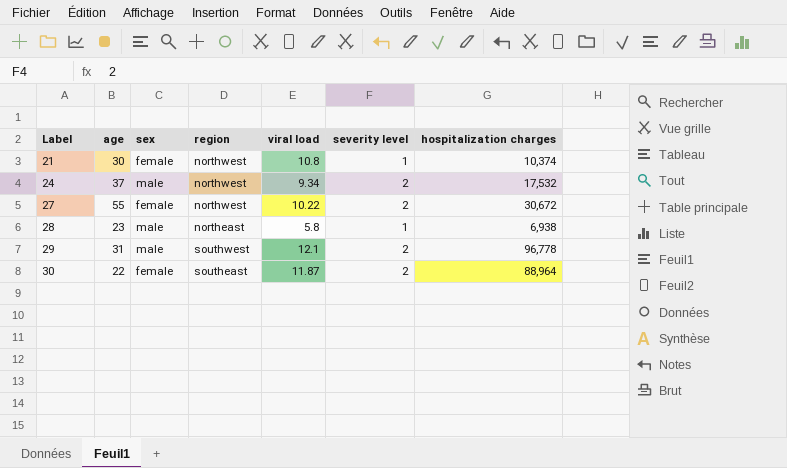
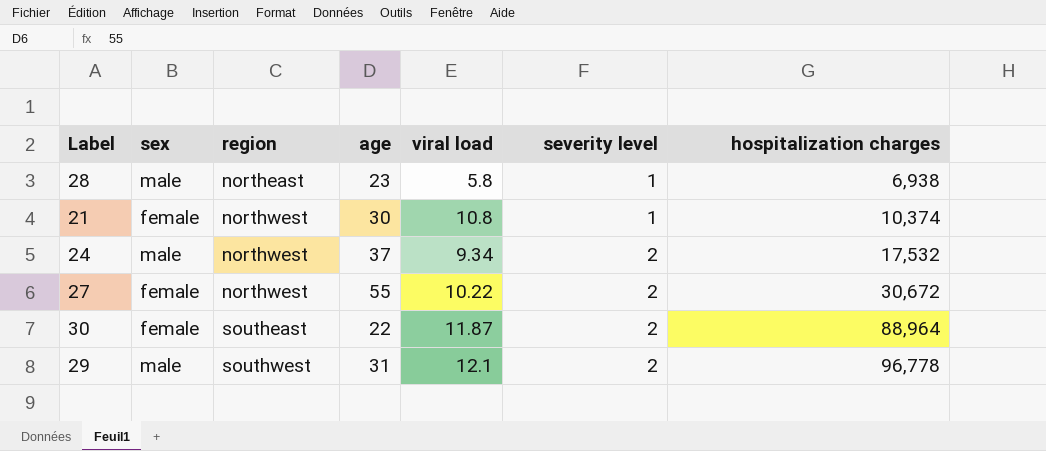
row order: Label ascending -> region ascending
column age | position: 2 -> 4

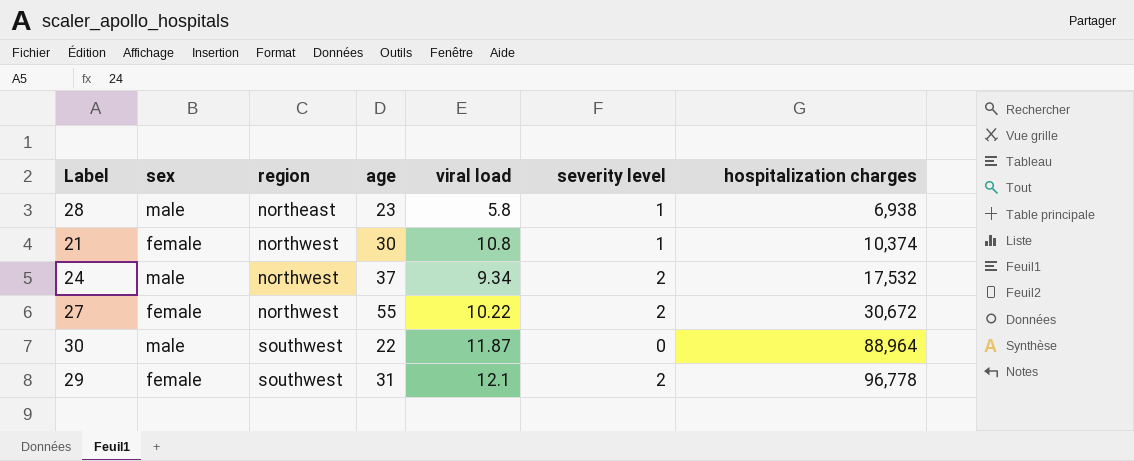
30 | sex: female -> male
30 | region: southeast -> southwest
30 | severity level: 2 -> 0
29 | sex: male -> female

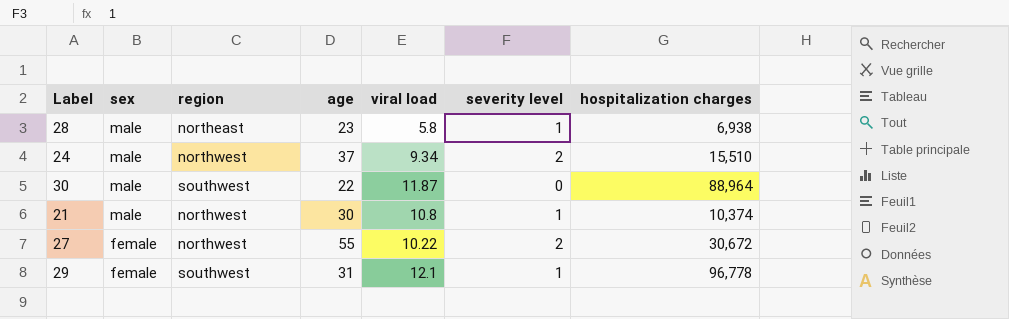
row order: region ascending -> sex descending
24 | hospitalization charges: 17,532 -> 15,510
21 | sex: female -> male
29 | severity level: 2 -> 1

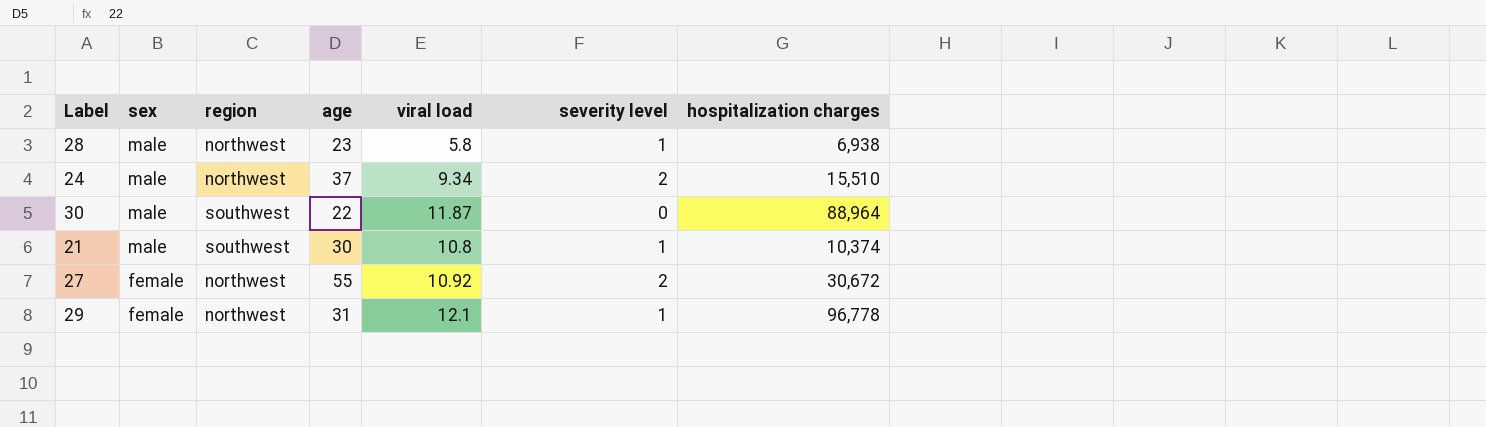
28 | region: northeast -> northwest
21 | region: northwest -> southwest
27 | viral load: 10.22 -> 10.92
29 | region: southwest -> northwest

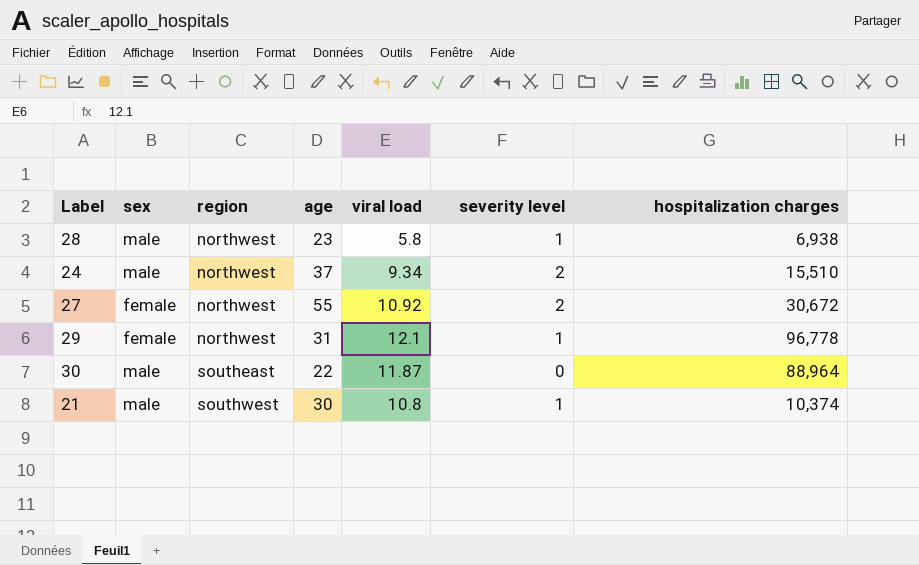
row order: sex descending -> region ascending
30 | region: southwest -> southeast

